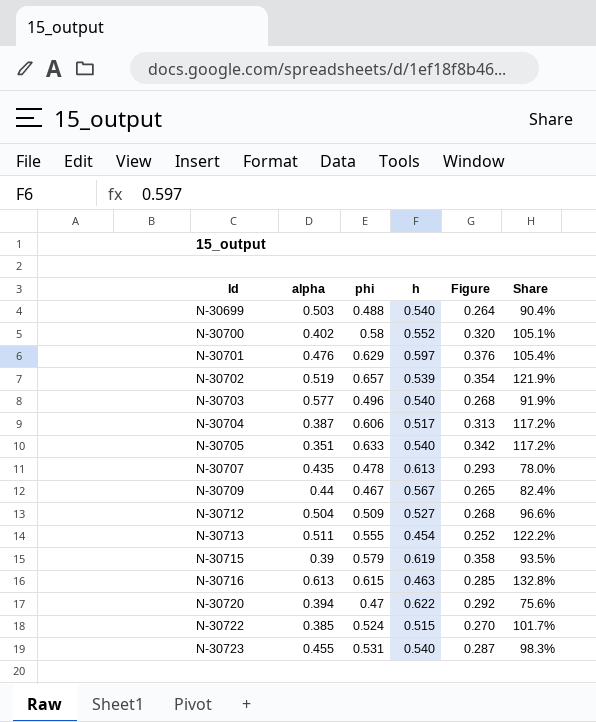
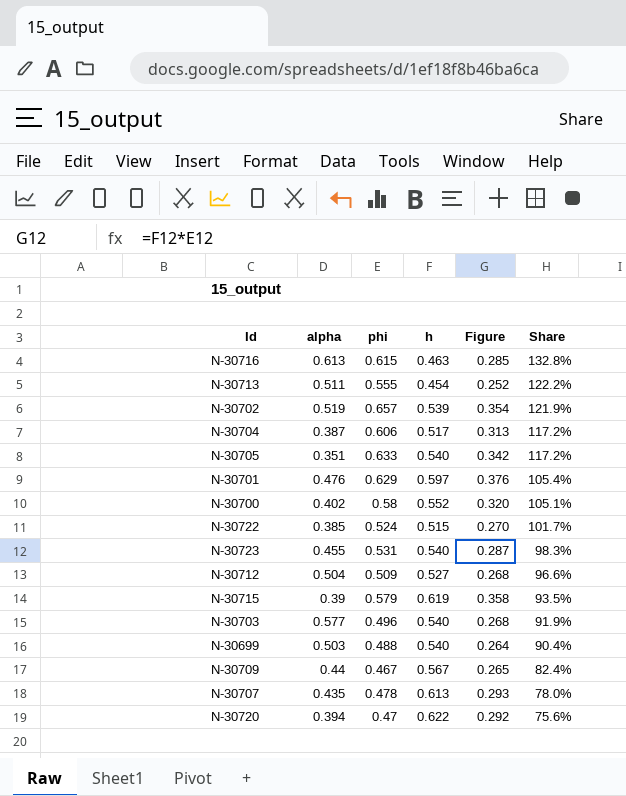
row order: Id ascending -> Share descending

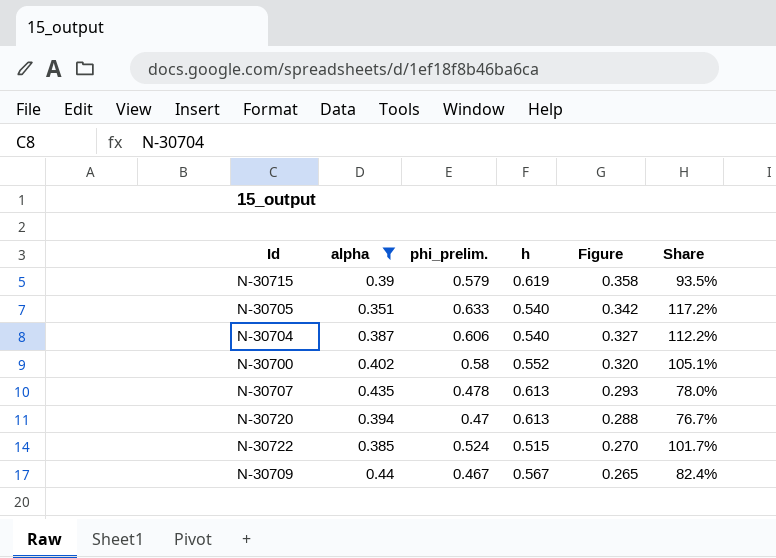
filter: none -> alpha <= 0.44
row order: Share descending -> Figure descending
column name: phi -> phi_prelim.
N-30704 | h: 0.517 -> 0.540
N-30704 | Figure: 0.313 -> 0.327
N-30704 | Share: 117.2% -> 112.2%
N-30720 | h: 0.622 -> 0.613
N-30720 | Figure: 0.292 -> 0.288
N-30720 | Share: 75.6% -> 76.7%

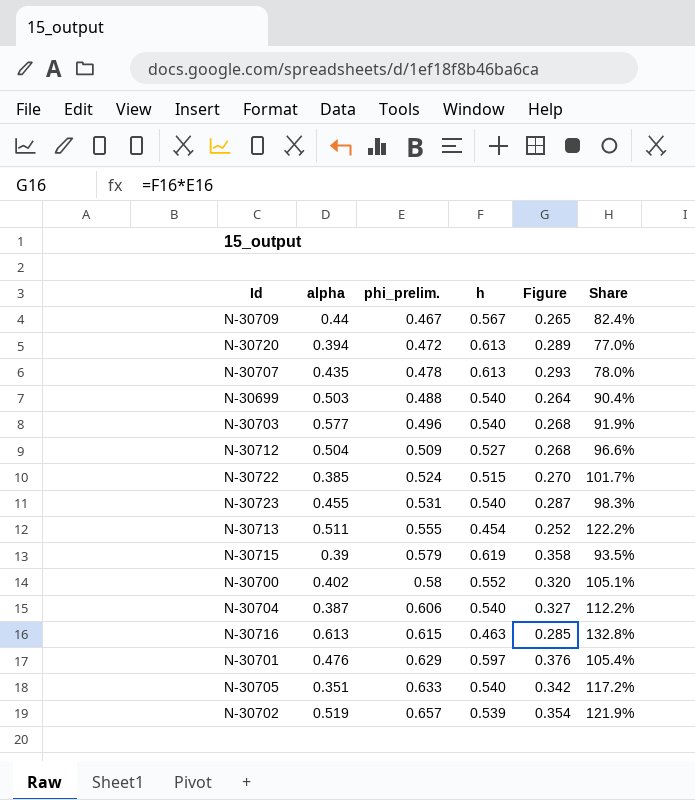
filter: alpha <= 0.44 -> none
row order: Figure descending -> phi_prelim. ascending
N-30720 | phi_prelim.: 0.47 -> 0.472
N-30720 | Figure: 0.288 -> 0.289
N-30720 | Share: 76.7% -> 77.0%

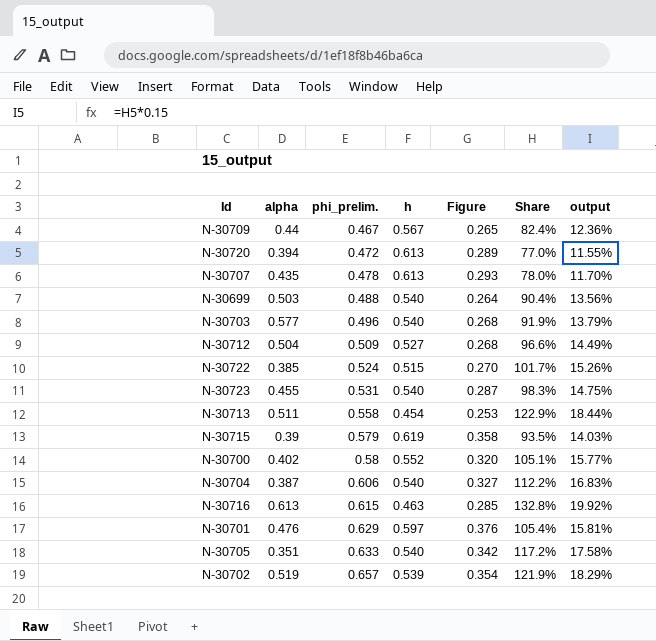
column output | formula: none -> [Share] * 0.15
N-30713 | phi_prelim.: 0.555 -> 0.558
N-30713 | Figure: 0.252 -> 0.253
N-30713 | Share: 122.2% -> 122.9%

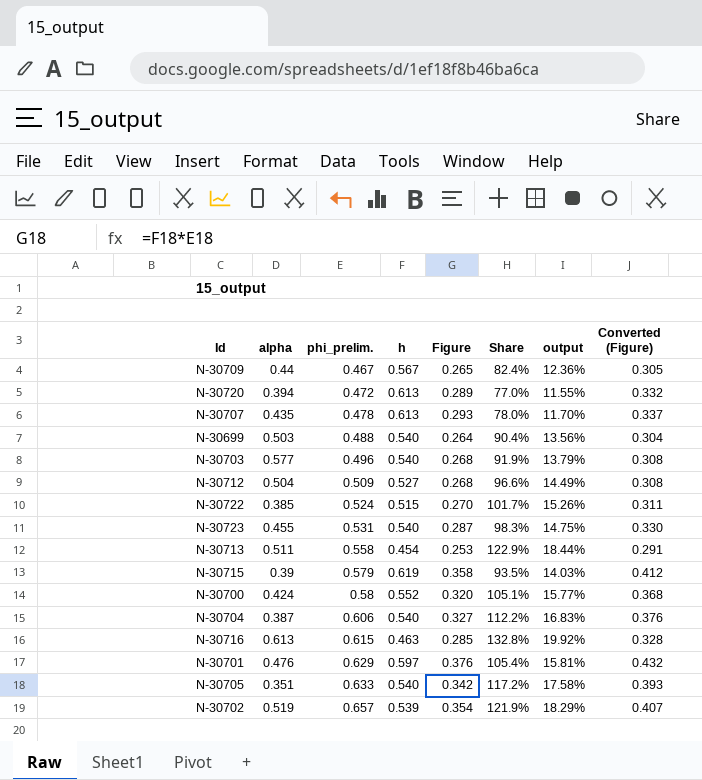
column Converted (Figure) | formula: none -> [Figure] * 1.15
N-30700 | alpha: 0.402 -> 0.424

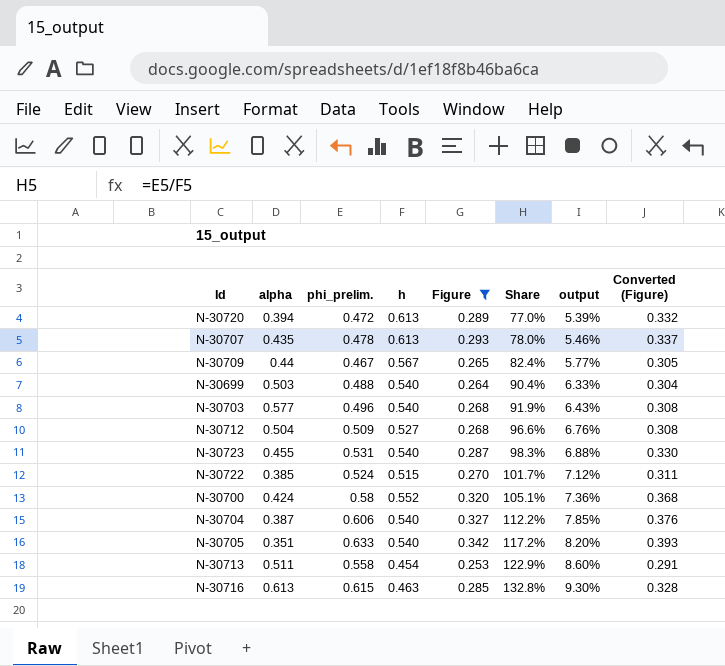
filter: none -> Figure <= 0.342
row order: phi_prelim. ascending -> Share ascending
column output | formula: [Share] * 0.15 -> [Share] * 0.07

